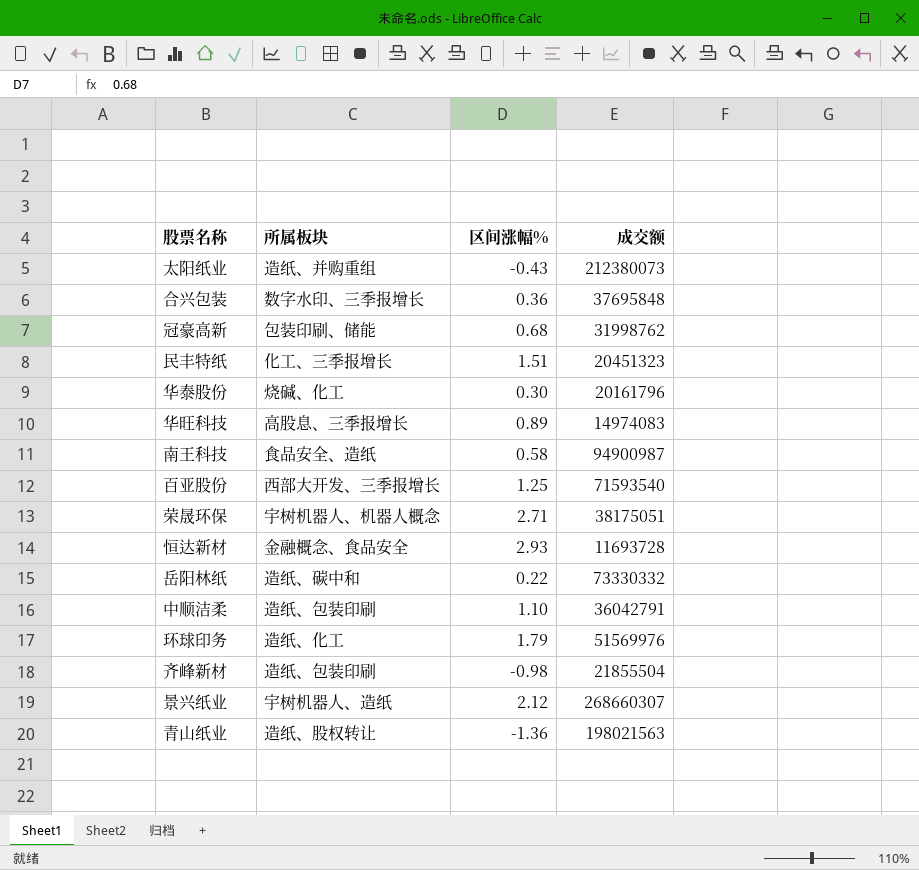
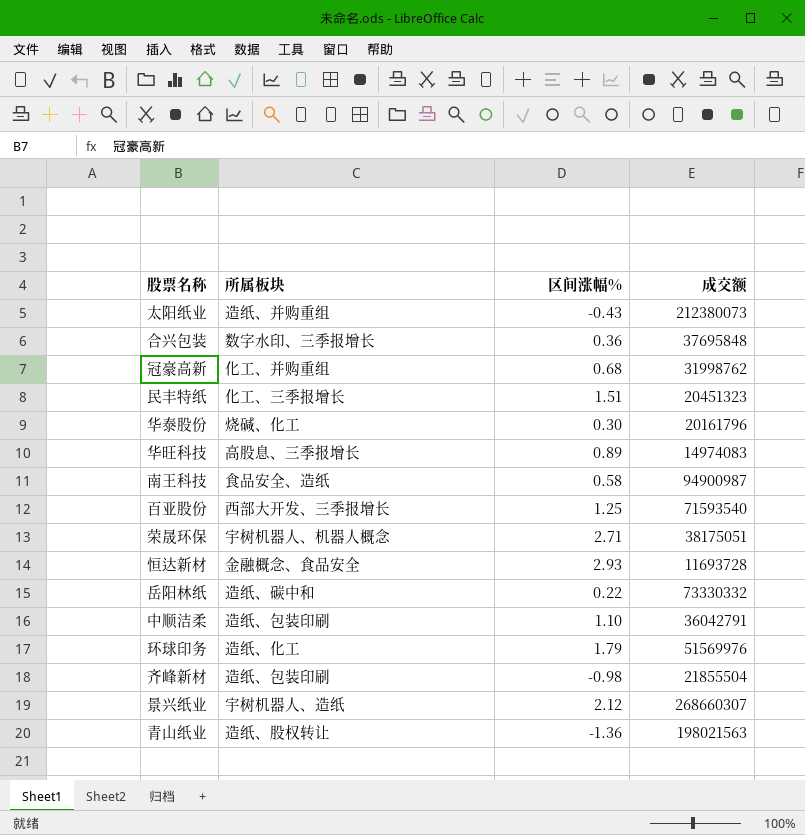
冠豪高新 | 所属板块: 包装印刷、储能 -> 化工、并购重组

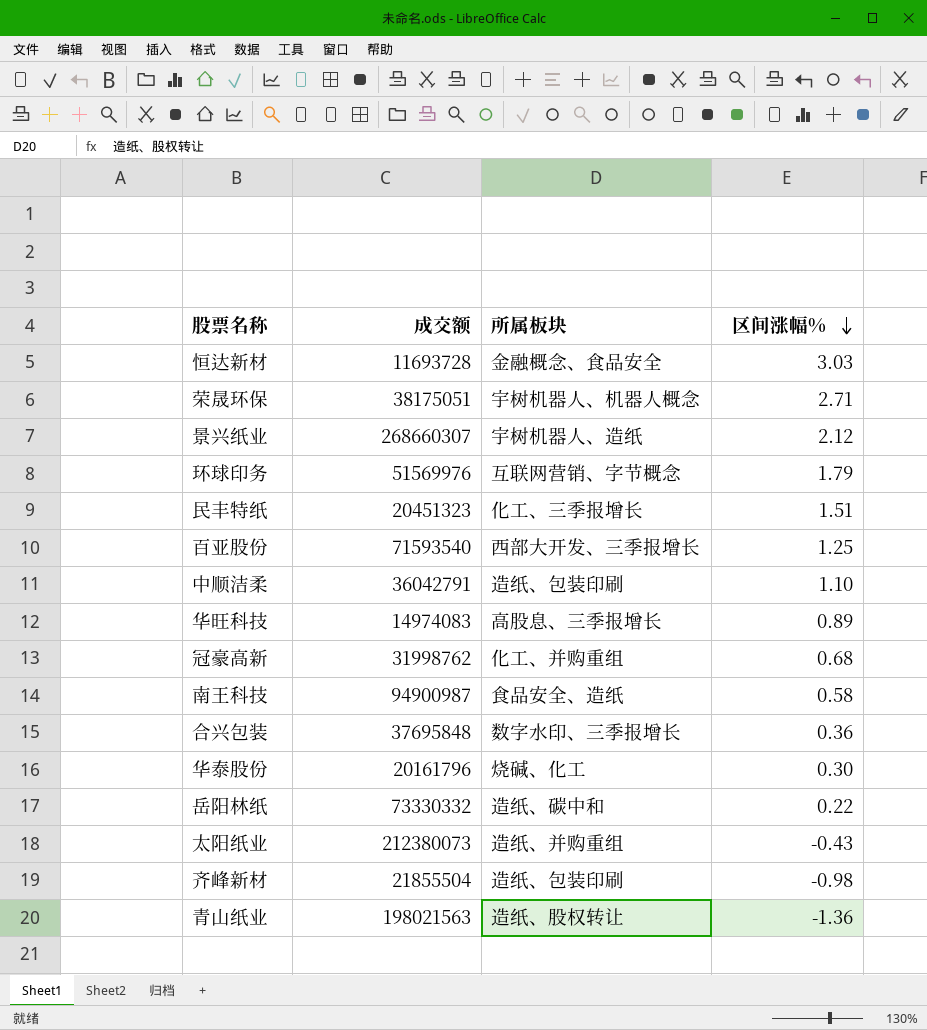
row order: none -> 区间涨幅% descending
column 成交额 | position: 4 -> 2
恒达新材 | 区间涨幅%: 2.93 -> 3.03
环球印务 | 所属板块: 造纸、化工 -> 互联网营销、字节概念

